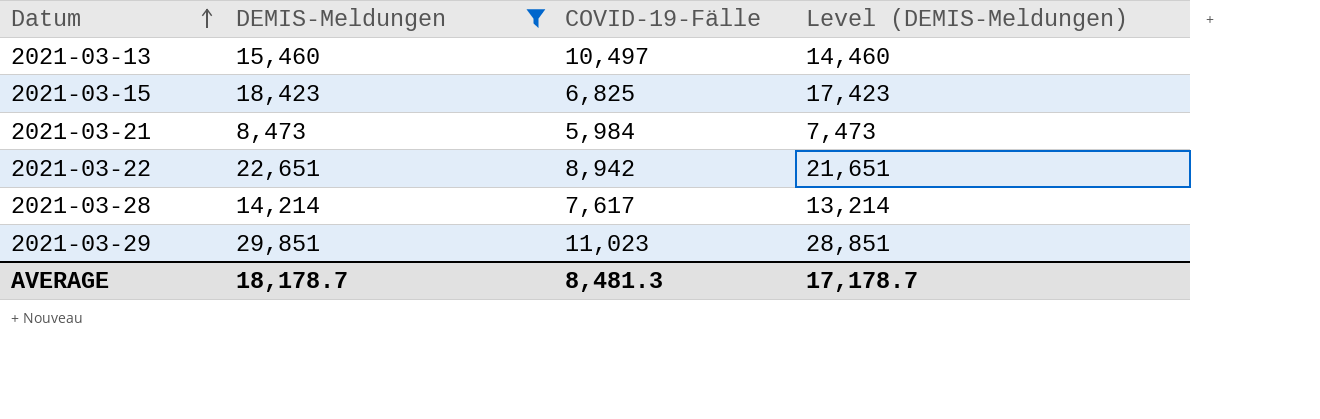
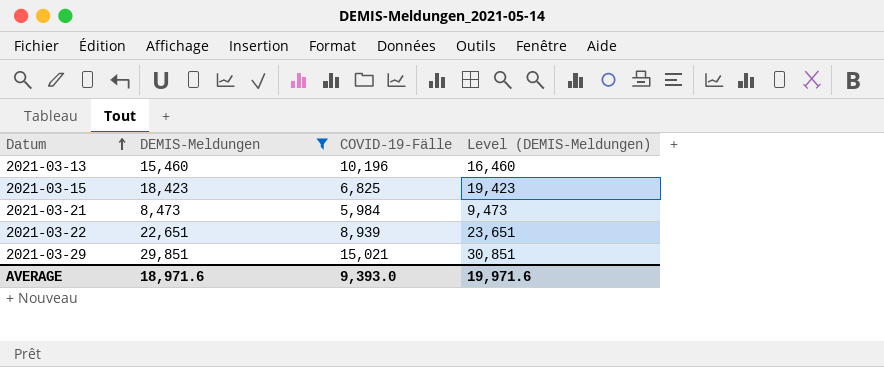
column Level (DEMIS-Meldungen) | formula: [DEMIS-Meldungen] - 1000 -> [DEMIS-Meldungen] + 1000
row 2021-03-28: 14,214 | 7,617 | 13,214 -> none
2021-03-13 | COVID-19-Fälle: 10,497 -> 10,196
2021-03-22 | COVID-19-Fälle: 8,942 -> 8,939
2021-03-29 | COVID-19-Fälle: 11,023 -> 15,021
AVERAGE | DEMIS-Meldungen: 18,178.7 -> 18,971.6
AVERAGE | COVID-19-Fälle: 8,481.3 -> 9,393.0
AVERAGE | Level (DEMIS-Meldungen): 17,178.7 -> 19,971.6

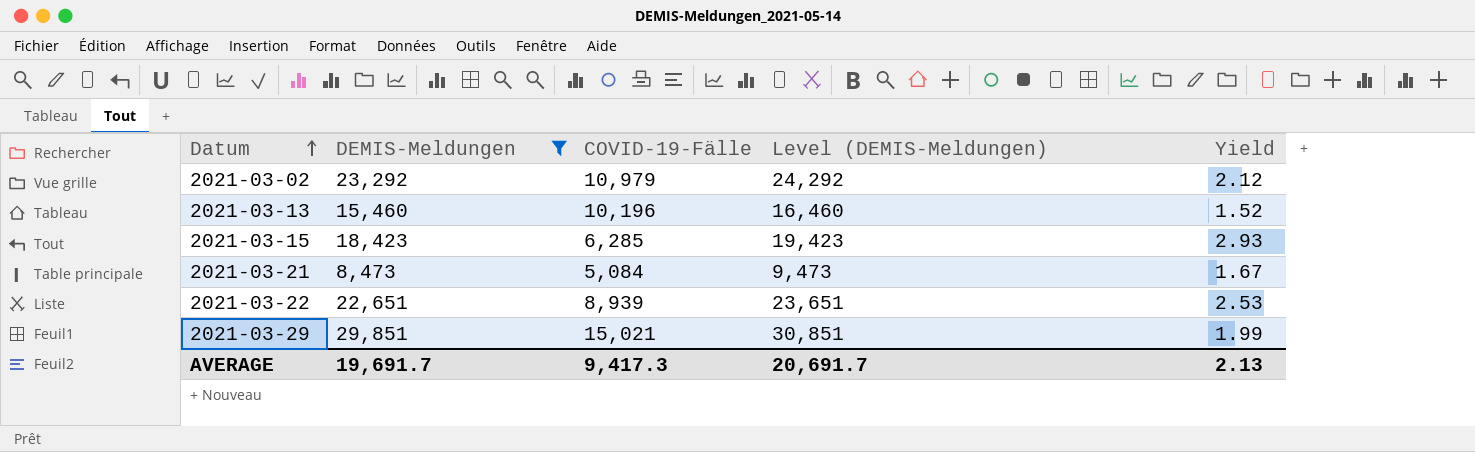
column Yield | formula: none -> [DEMIS-Meldungen] / [COVID-19-Fälle]
row 2021-03-02: none -> 23,292 | 10,979 | 24,292 | 2.12
2021-03-15 | COVID-19-Fälle: 6,825 -> 6,285
2021-03-21 | COVID-19-Fälle: 5,984 -> 5,084
AVERAGE | DEMIS-Meldungen: 18,971.6 -> 19,691.7
AVERAGE | COVID-19-Fälle: 9,393.0 -> 9,417.3
AVERAGE | Level (DEMIS-Meldungen): 19,971.6 -> 20,691.7

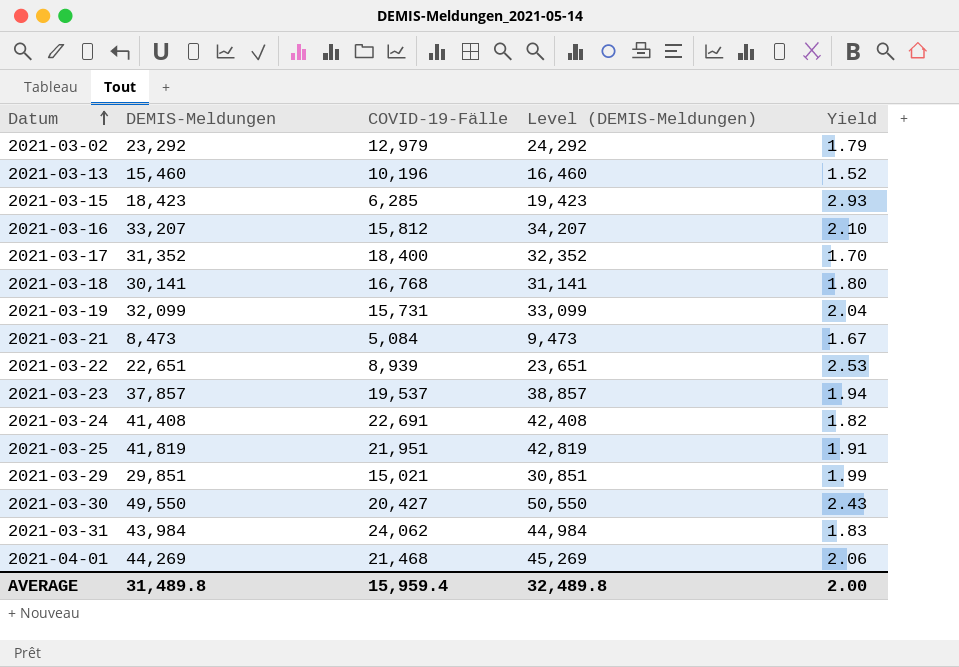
filter: DEMIS-Meldungen <= 29,851 -> none
2021-03-02 | COVID-19-Fälle: 10,979 -> 12,979
2021-03-02 | Yield: 2.12 -> 1.79
AVERAGE | DEMIS-Meldungen: 19,691.7 -> 31,489.8
AVERAGE | COVID-19-Fälle: 9,417.3 -> 15,959.4
AVERAGE | Level (DEMIS-Meldungen): 20,691.7 -> 32,489.8
AVERAGE | Yield: 2.13 -> 2.00

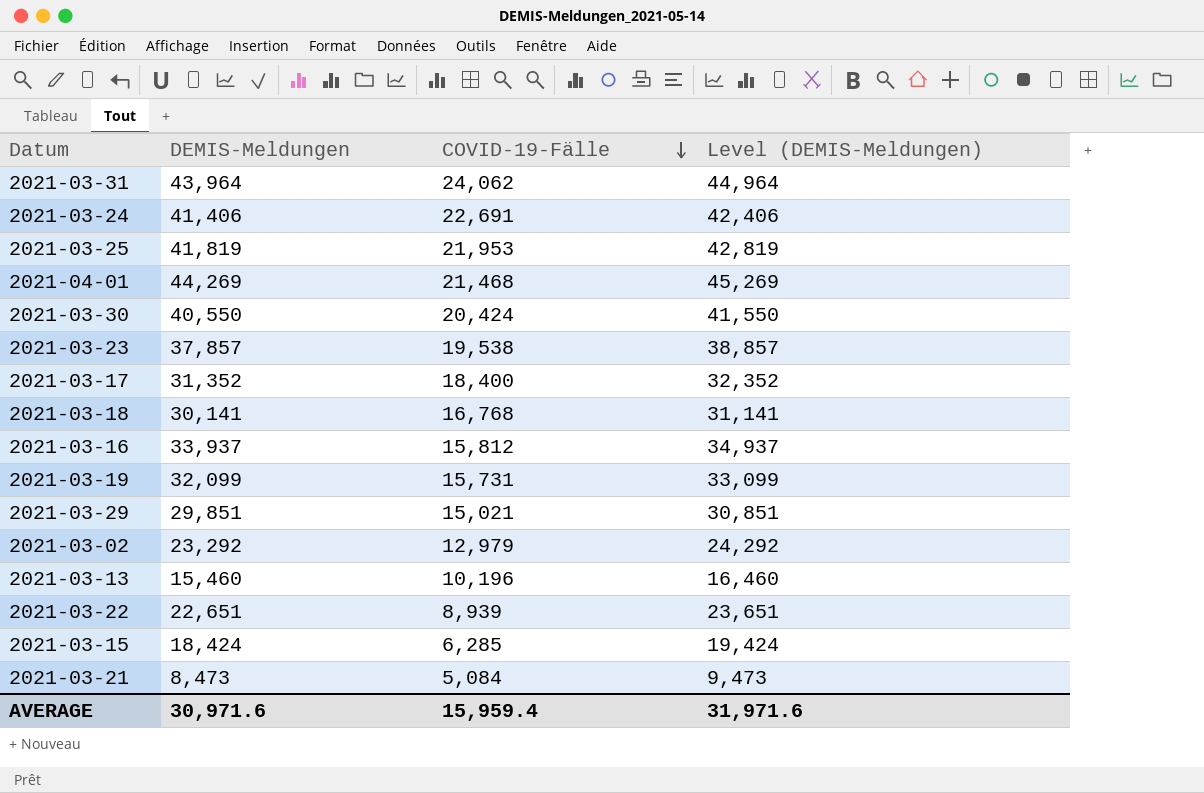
row order: Datum ascending -> COVID-19-Fälle descending
column Yield | formula: [DEMIS-Meldungen] / [COVID-19-Fälle] -> none
2021-03-31 | DEMIS-Meldungen: 43,984 -> 43,964
2021-03-31 | Level (DEMIS-Meldungen): 44,984 -> 44,964
2021-03-24 | DEMIS-Meldungen: 41,408 -> 41,406
2021-03-24 | Level (DEMIS-Meldungen): 42,408 -> 42,406
2021-03-25 | COVID-19-Fälle: 21,951 -> 21,953
2021-03-30 | DEMIS-Meldungen: 49,550 -> 40,550
2021-03-30 | COVID-19-Fälle: 20,427 -> 20,424
2021-03-30 | Level (DEMIS-Meldungen): 50,550 -> 41,550
2021-03-23 | COVID-19-Fälle: 19,537 -> 19,538
2021-03-16 | DEMIS-Meldungen: 33,207 -> 33,937
2021-03-16 | Level (DEMIS-Meldungen): 34,207 -> 34,937
2021-03-15 | DEMIS-Meldungen: 18,423 -> 18,424
2021-03-15 | Level (DEMIS-Meldungen): 19,423 -> 19,424
AVERAGE | DEMIS-Meldungen: 31,489.8 -> 30,971.6
AVERAGE | Level (DEMIS-Meldungen): 32,489.8 -> 31,971.6

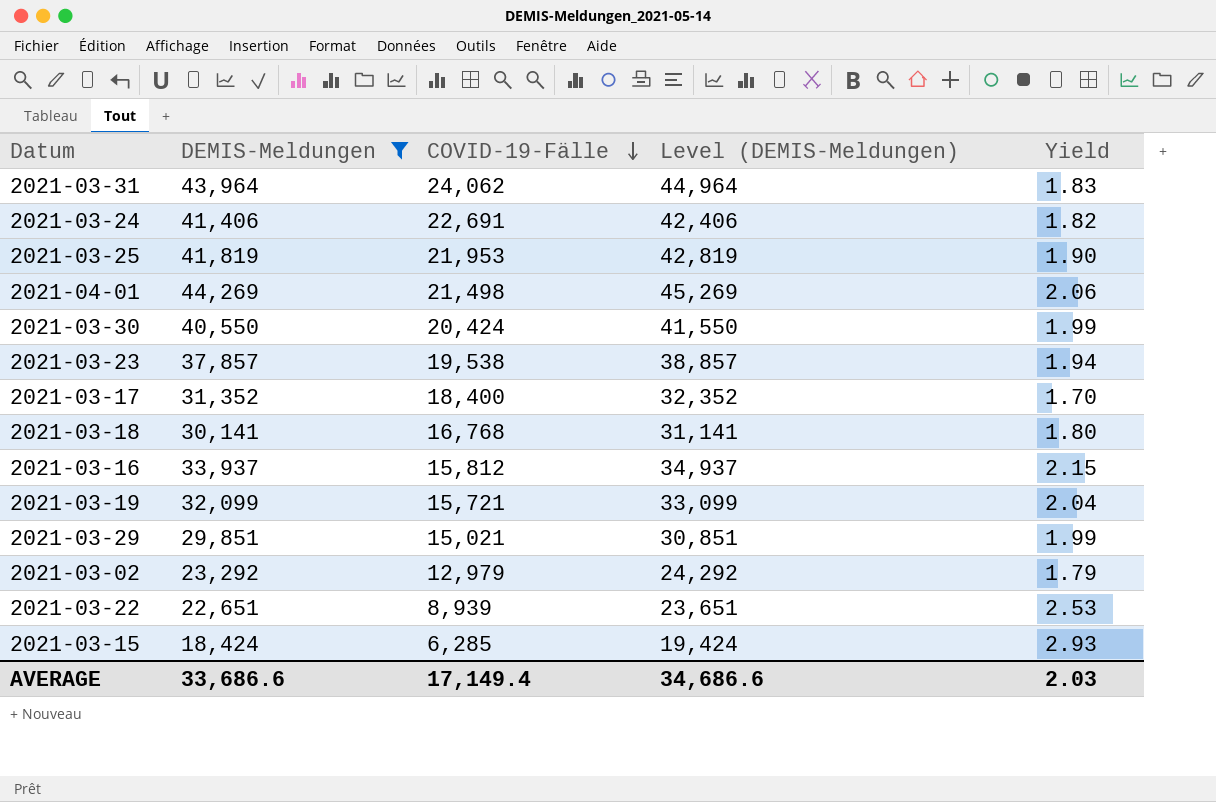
filter: none -> DEMIS-Meldungen >= 18,424
column Yield | formula: none -> [DEMIS-Meldungen] / [COVID-19-Fälle]
2021-04-01 | COVID-19-Fälle: 21,468 -> 21,498
2021-03-19 | COVID-19-Fälle: 15,731 -> 15,721
AVERAGE | DEMIS-Meldungen: 30,971.6 -> 33,686.6
AVERAGE | COVID-19-Fälle: 15,959.4 -> 17,149.4
AVERAGE | Level (DEMIS-Meldungen): 31,971.6 -> 34,686.6

